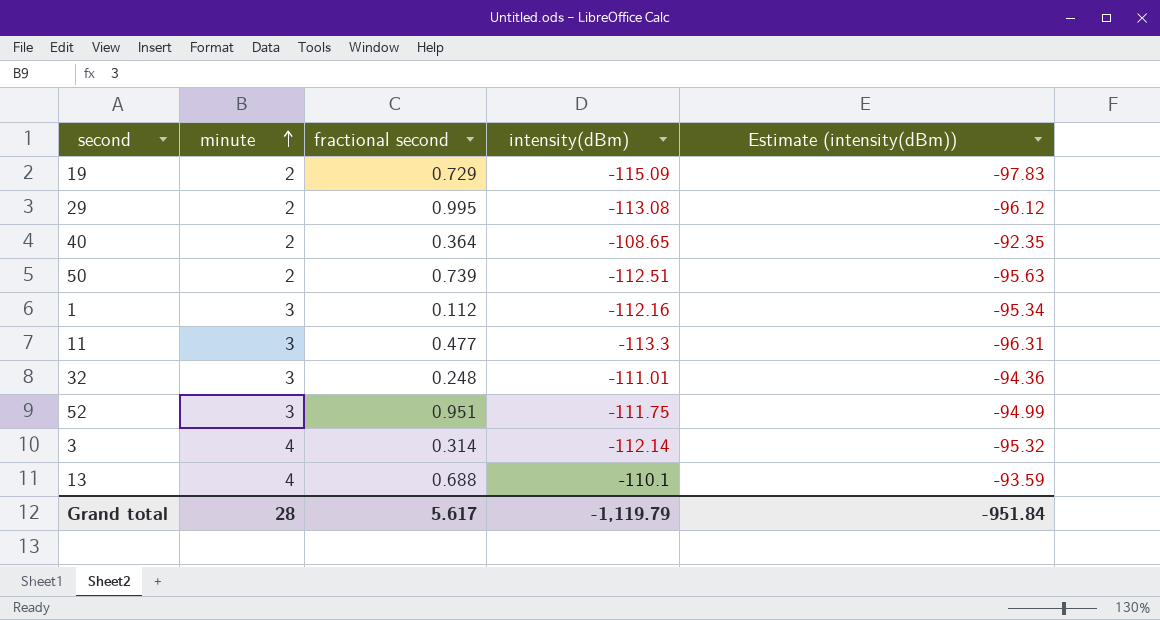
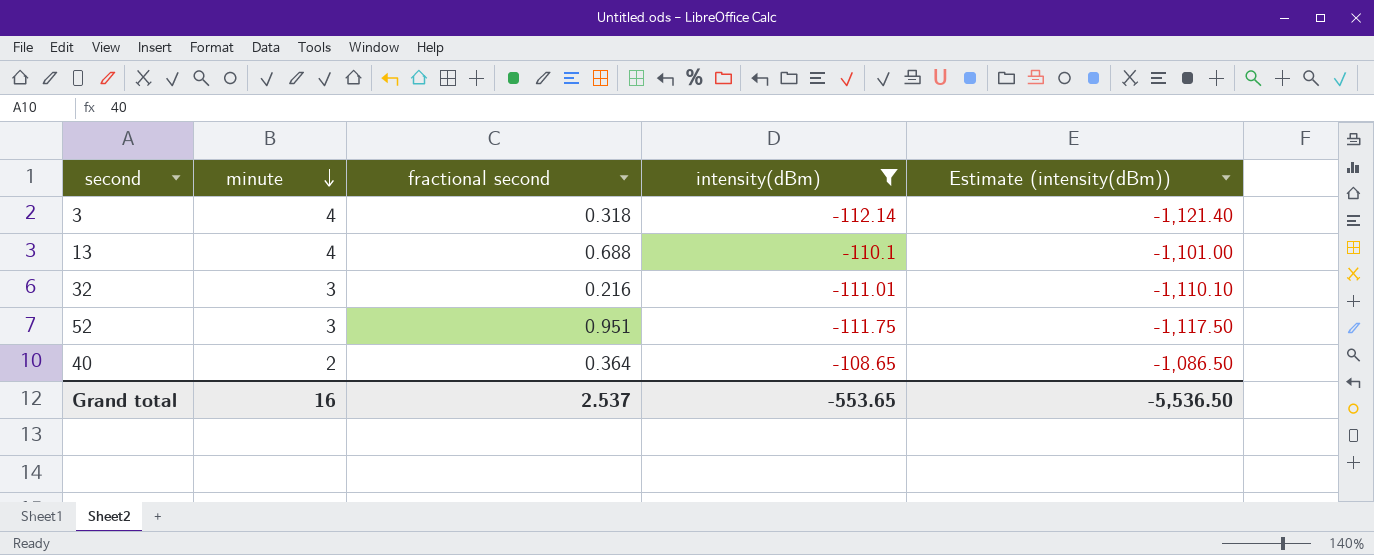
filter: none -> intensity(dBm) >= -112.14
row order: minute ascending -> minute descending
column Estimate (intensity(dBm)) | formula: [intensity(dBm)] * 0.85 -> [intensity(dBm)] * 10
3 | fractional second: 0.314 -> 0.318
32 | fractional second: 0.248 -> 0.216
Grand total | minute: 28 -> 16
Grand total | fractional second: 5.617 -> 2.537
Grand total | intensity(dBm): -1,119.79 -> -553.65
Grand total | Estimate (intensity(dBm)): -951.84 -> -5,536.50

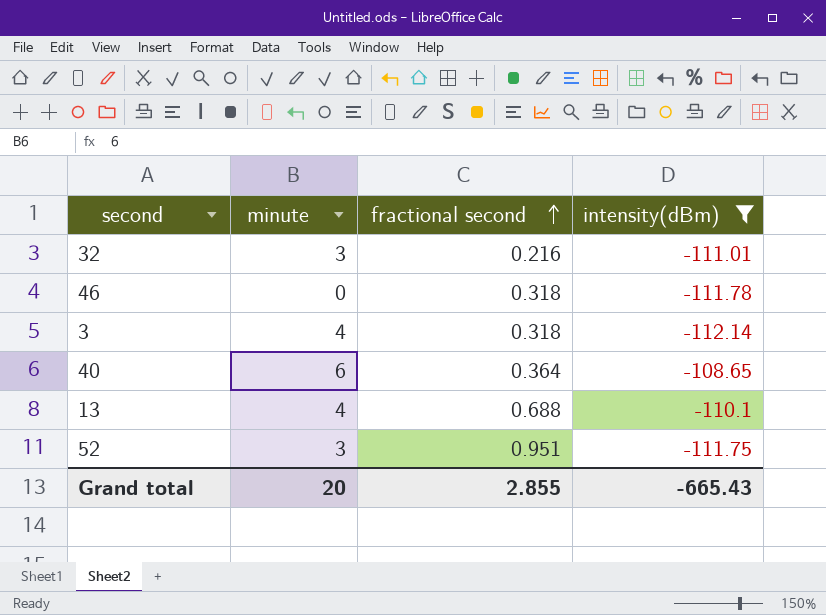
row order: minute descending -> fractional second ascending
column Estimate (intensity(dBm)) | formula: [intensity(dBm)] * 10 -> none
row 46: none -> 0 | 0.318 | -111.78
40 | minute: 2 -> 6
Grand total | minute: 16 -> 20
Grand total | fractional second: 2.537 -> 2.855
Grand total | intensity(dBm): -553.65 -> -665.43

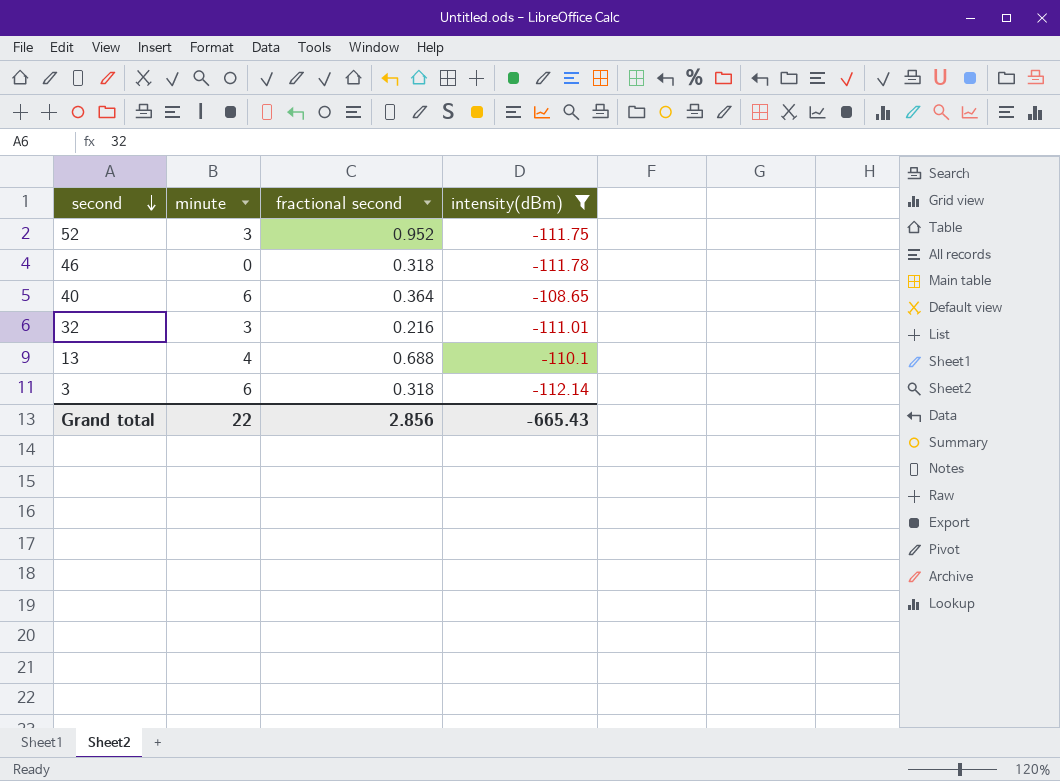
row order: fractional second ascending -> second descending
52 | fractional second: 0.951 -> 0.952
3 | minute: 4 -> 6
Grand total | minute: 20 -> 22
Grand total | fractional second: 2.855 -> 2.856

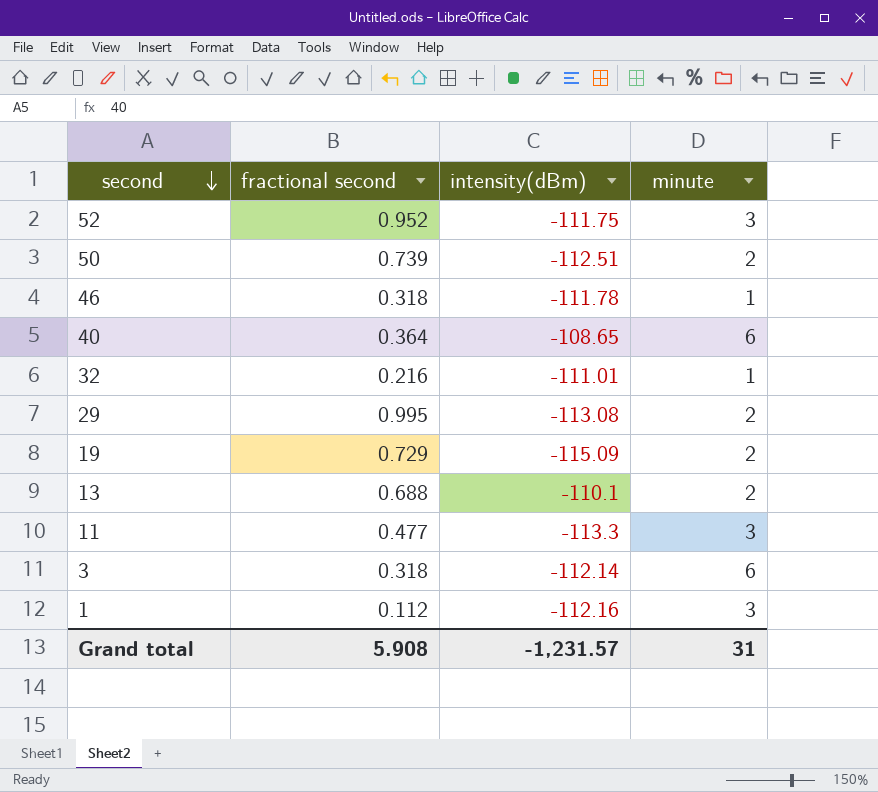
filter: intensity(dBm) >= -112.14 -> none
column minute | position: 2 -> 4
46 | minute: 0 -> 1
32 | minute: 3 -> 1
13 | minute: 4 -> 2
Grand total | fractional second: 2.856 -> 5.908
Grand total | intensity(dBm): -665.43 -> -1,231.57
Grand total | minute: 22 -> 31

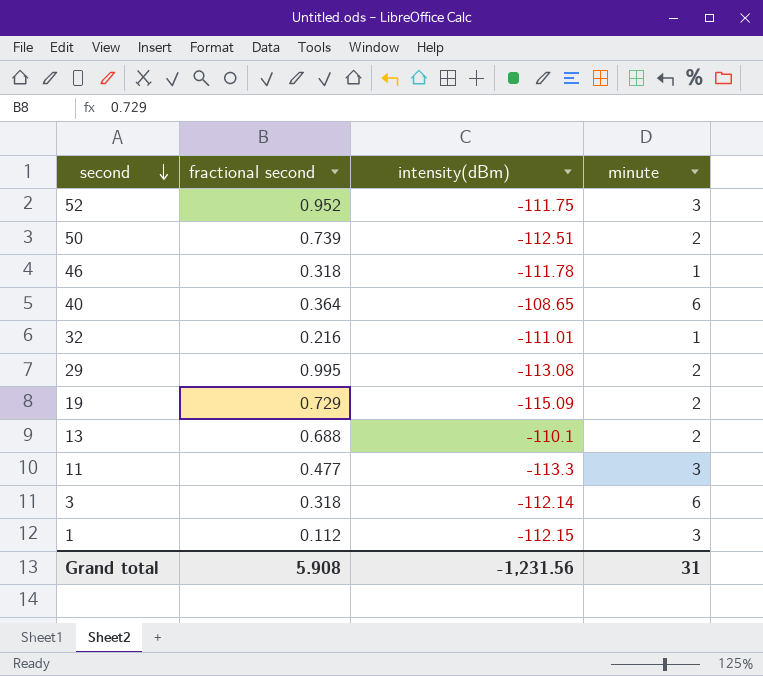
1 | intensity(dBm): -112.16 -> -112.15
Grand total | intensity(dBm): -1,231.57 -> -1,231.56

